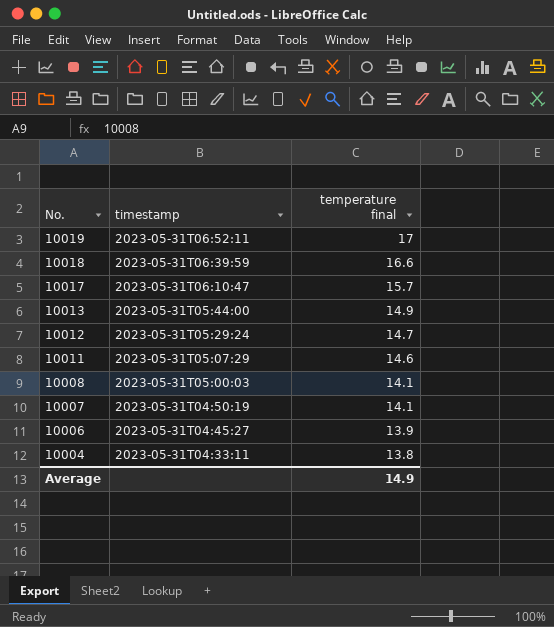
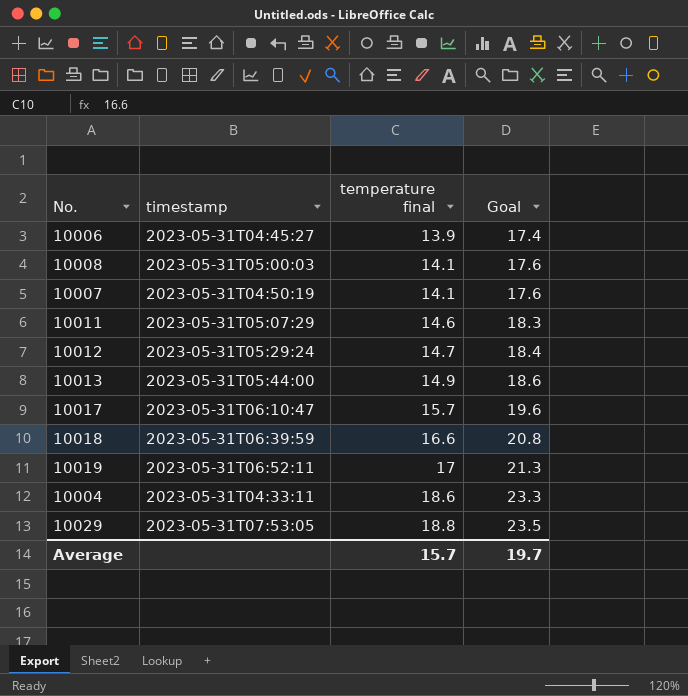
row order: No. descending -> temperature final ascending
column Goal | formula: none -> [temperature final] * 1.25
10004 | temperature final: 13.8 -> 18.6
row 10029: none -> 2023-05-31T07:53:05 | 18.8 | 23.5
Average | temperature final: 14.9 -> 15.7

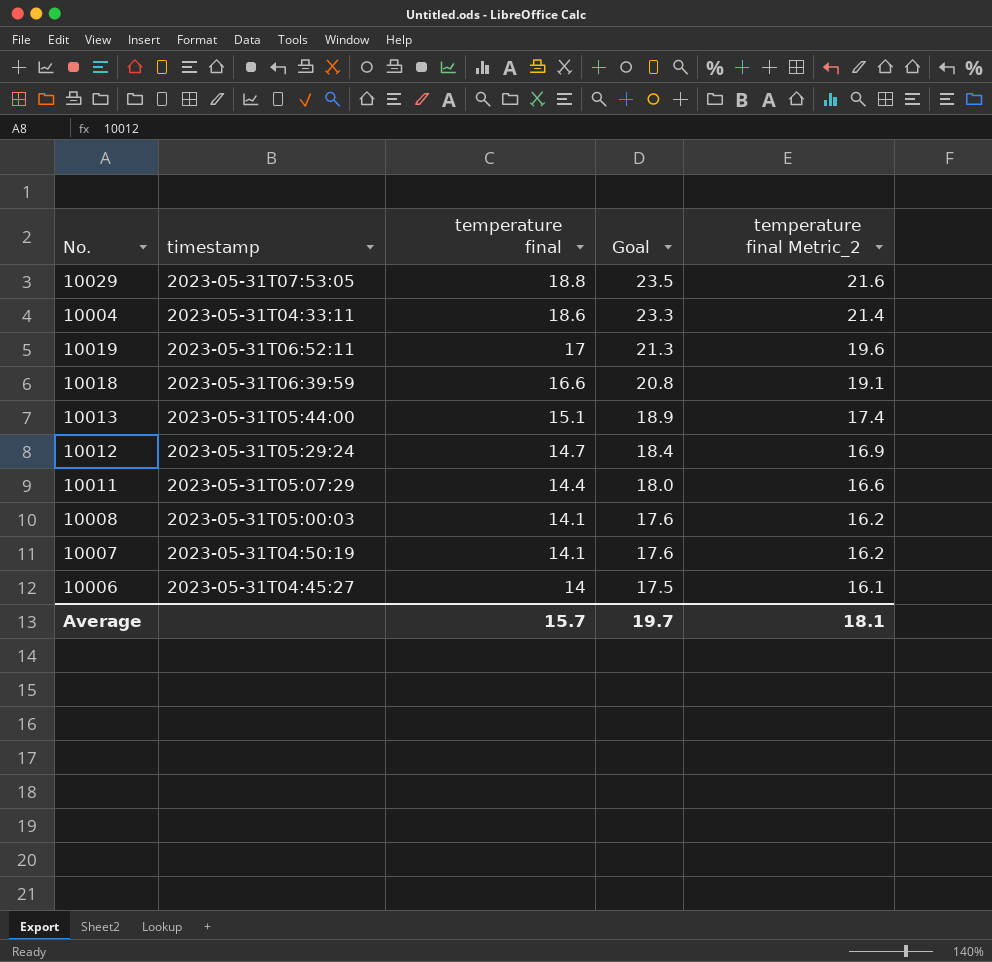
row order: temperature final ascending -> temperature final descending
column temperature final Metric_2 | formula: none -> [temperature final] * 1.15
row 10017: 2023-05-31T06:10:47 | 15.7 | 19.6 -> none
10013 | temperature final: 14.9 -> 15.1
10013 | Goal: 18.6 -> 18.9
10011 | temperature final: 14.6 -> 14.4
10011 | Goal: 18.3 -> 18.0
10006 | temperature final: 13.9 -> 14
10006 | Goal: 17.4 -> 17.5

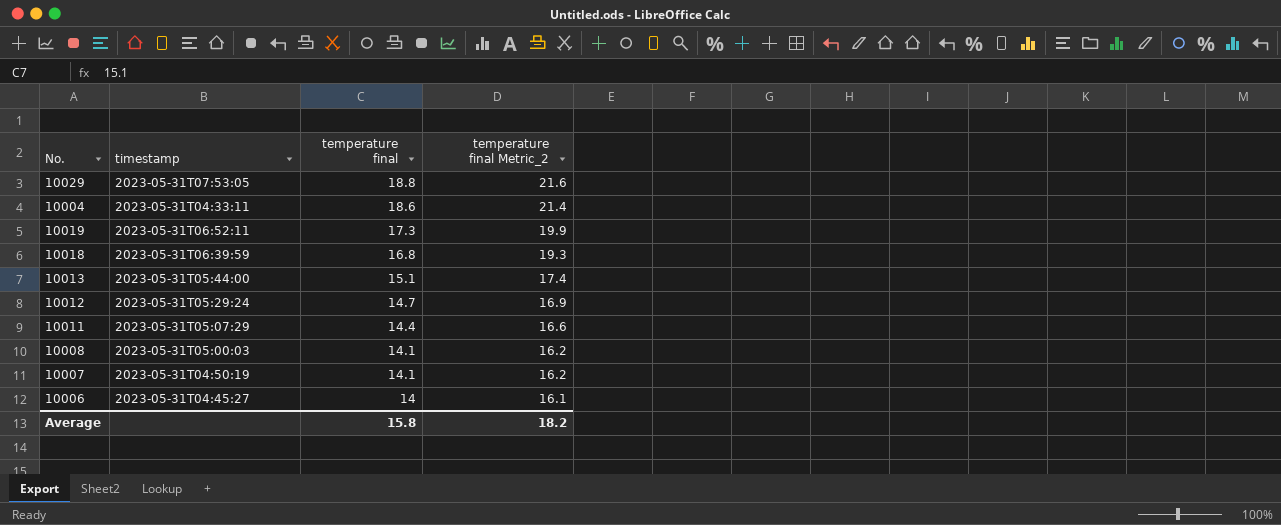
column Goal | formula: [temperature final] * 1.25 -> none
10019 | temperature final: 17 -> 17.3
10019 | temperature final Metric_2: 19.6 -> 19.9
10018 | temperature final: 16.6 -> 16.8
10018 | temperature final Metric_2: 19.1 -> 19.3
Average | temperature final: 15.7 -> 15.8
Average | temperature final Metric_2: 18.1 -> 18.2

